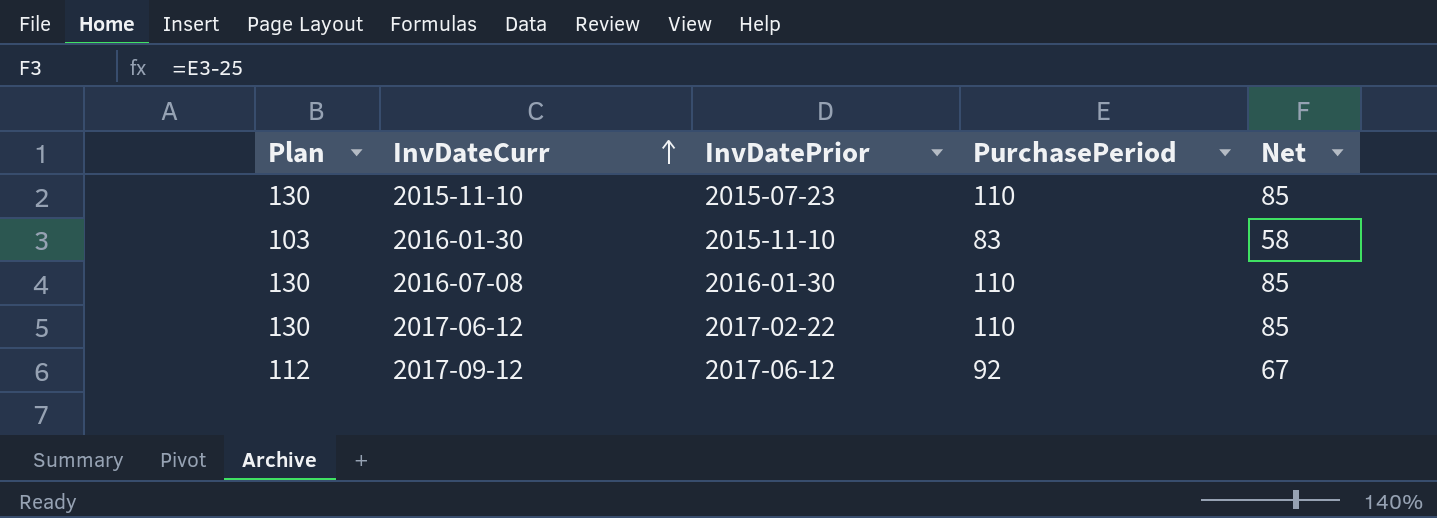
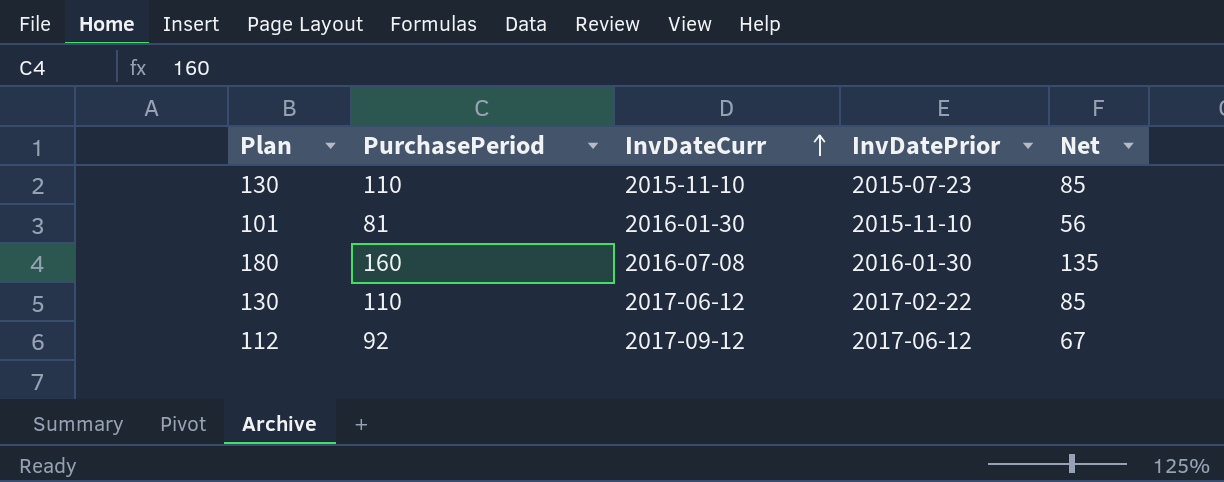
column PurchasePeriod | position: 4 -> 2
2016-01-30 | Plan: 103 -> 101
2016-01-30 | PurchasePeriod: 83 -> 81
2016-01-30 | Net: 58 -> 56
2016-07-08 | Plan: 130 -> 180
2016-07-08 | PurchasePeriod: 110 -> 160
2016-07-08 | Net: 85 -> 135

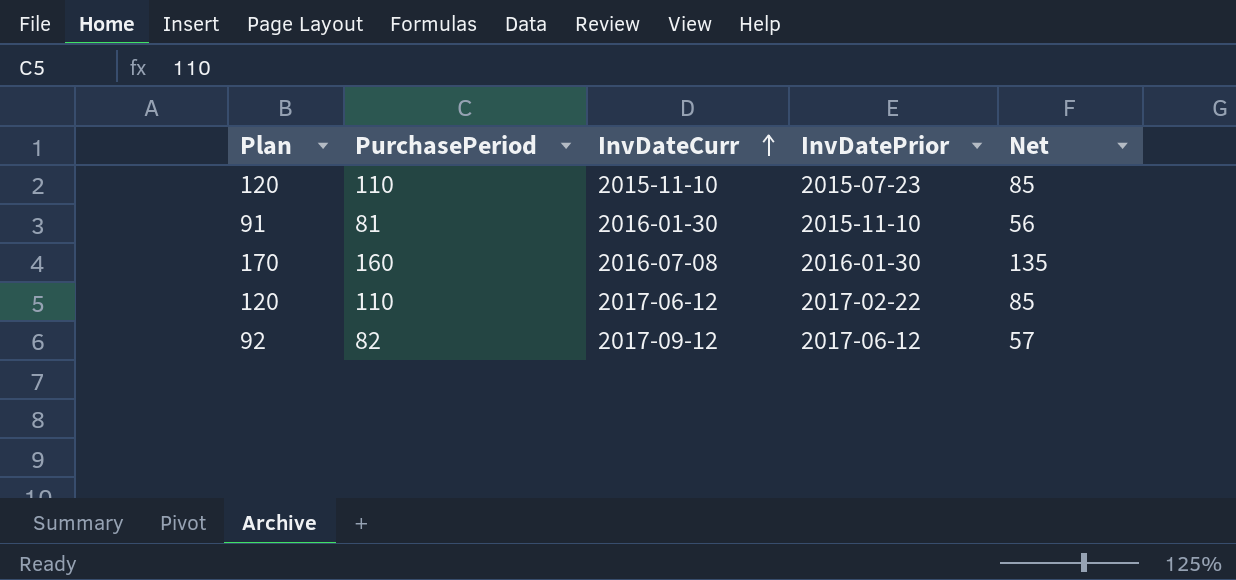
column Plan | formula: [PurchasePeriod] + 20 -> [PurchasePeriod] + 10
2017-09-12 | PurchasePeriod: 92 -> 82
2017-09-12 | Net: 67 -> 57

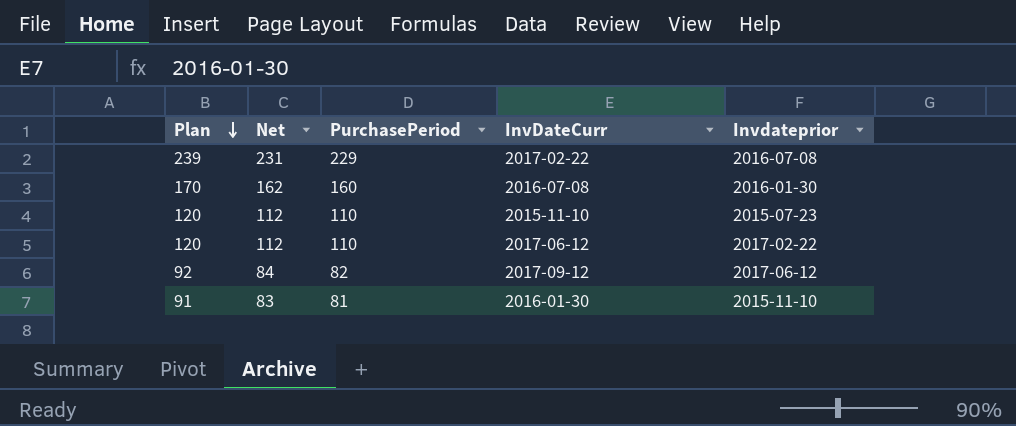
row order: InvDateCurr ascending -> Plan descending
column Net | formula: [PurchasePeriod] - 25 -> [PurchasePeriod] + 2
column Net | position: 5 -> 2
column name: InvDatePrior -> Invdateprior
row 2017-02-22: none -> 239 | 231 | 229 | 2016-07-08

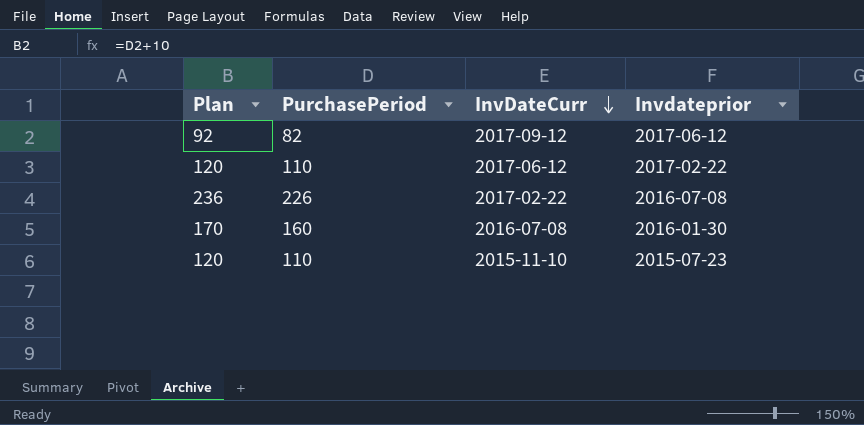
row order: Plan descending -> InvDateCurr descending
column Net | formula: [PurchasePeriod] + 2 -> none
row 2016-01-30: 91 | 83 | 81 | 2015-11-10 -> none
2017-02-22 | Plan: 239 -> 236
2017-02-22 | PurchasePeriod: 229 -> 226

